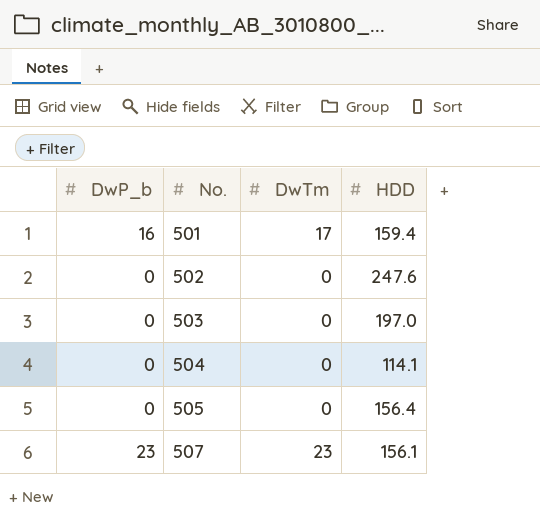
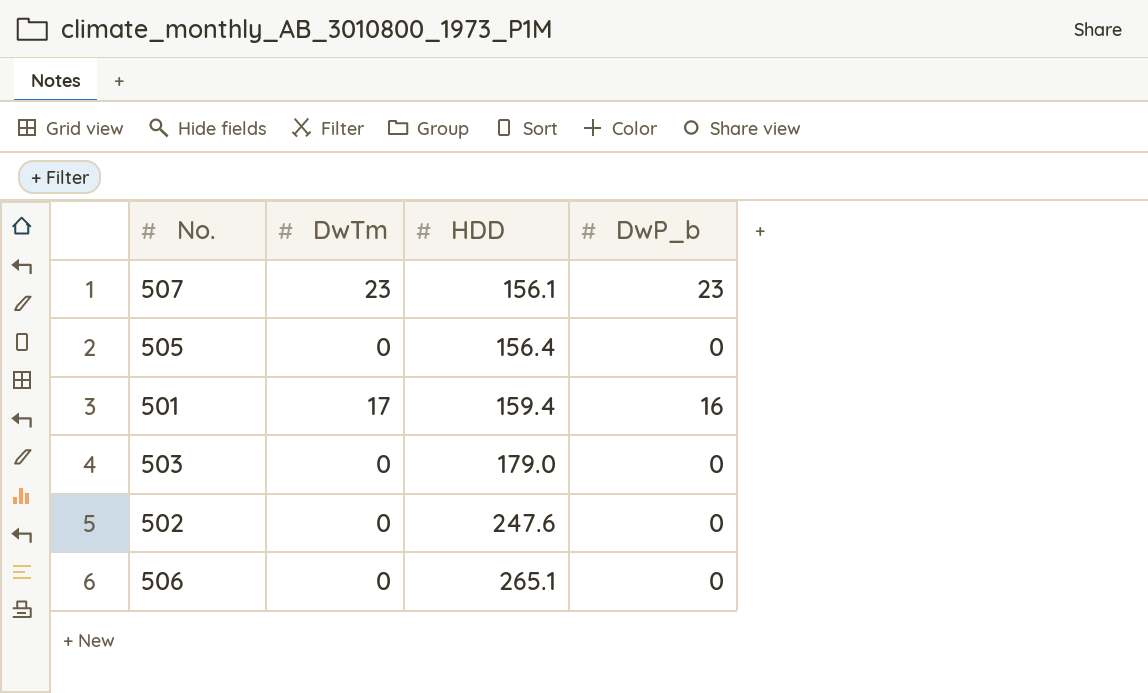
row order: No. ascending -> HDD ascending
column DwP_b | position: 1 -> 4
row 504: 0 | 0 | 114.1 -> none
503 | HDD: 197.0 -> 179.0
row 506: none -> 0 | 265.1 | 0

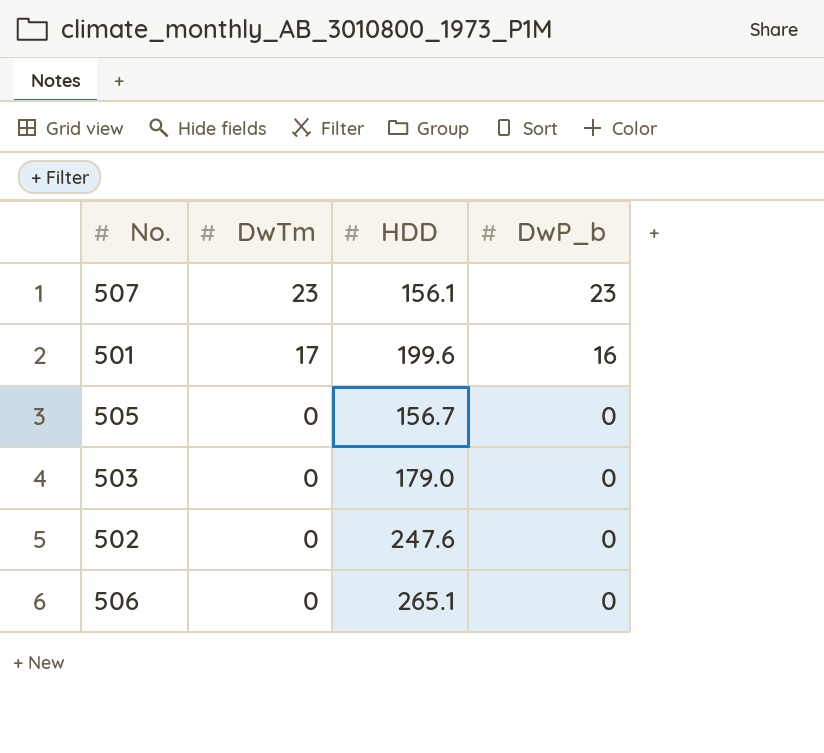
row order: HDD ascending -> DwTm descending
501 | HDD: 159.4 -> 199.6
505 | HDD: 156.4 -> 156.7

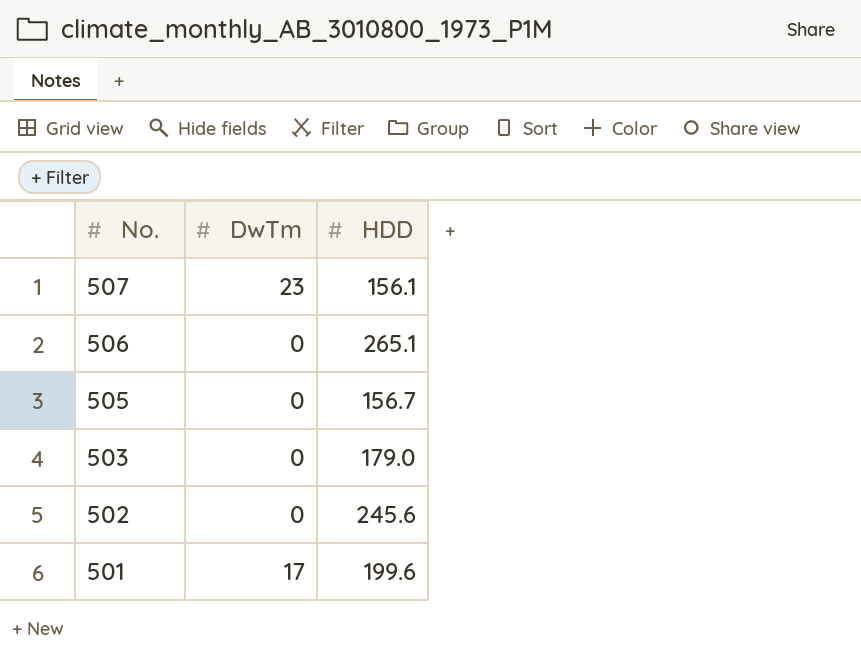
row order: DwTm descending -> No. descending
column DwP_b | position: 4 -> none
502 | HDD: 247.6 -> 245.6

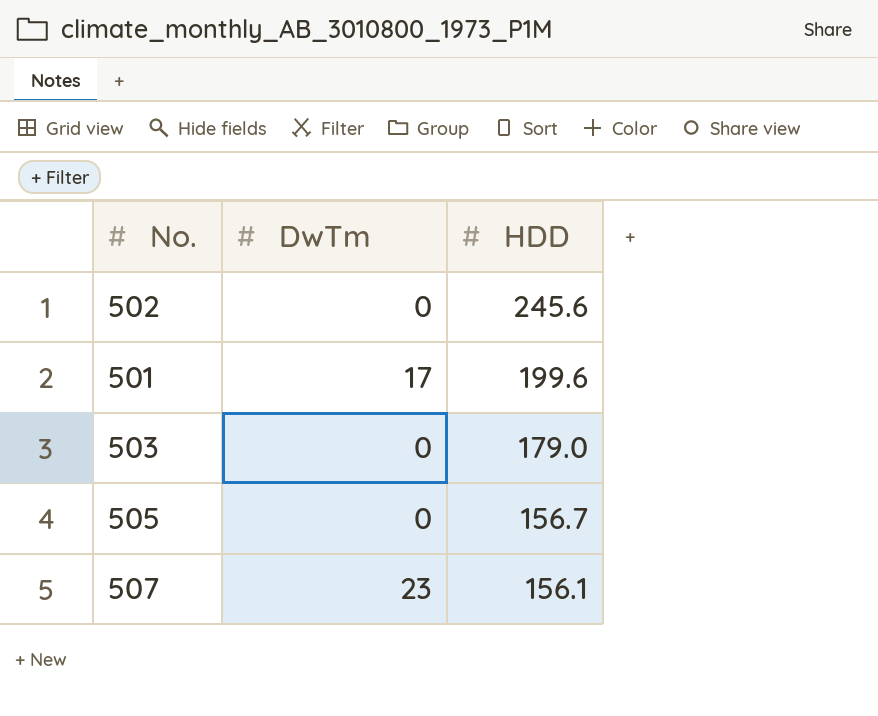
row order: No. descending -> HDD descending
row 506: 0 | 265.1 -> none

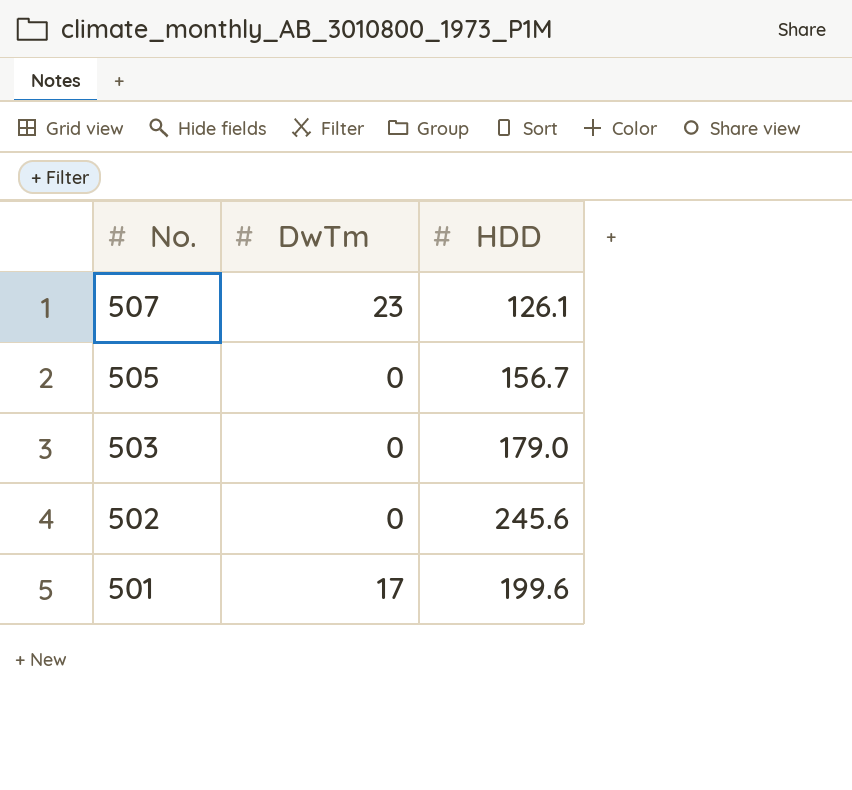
row order: HDD descending -> No. descending
507 | HDD: 156.1 -> 126.1

